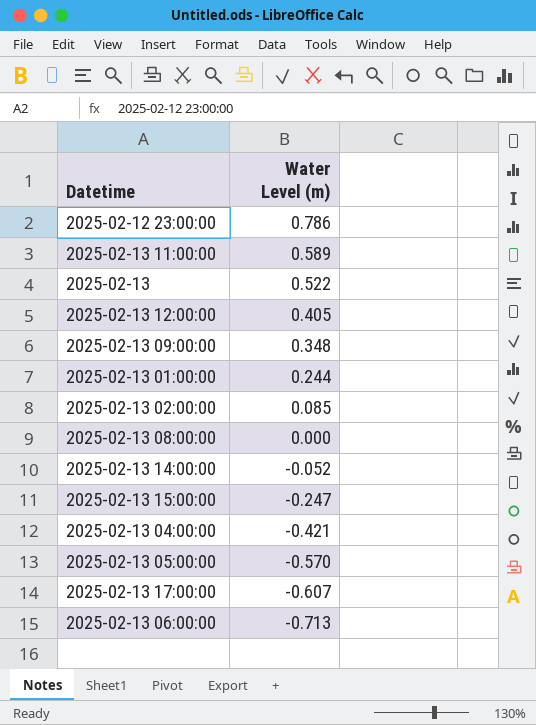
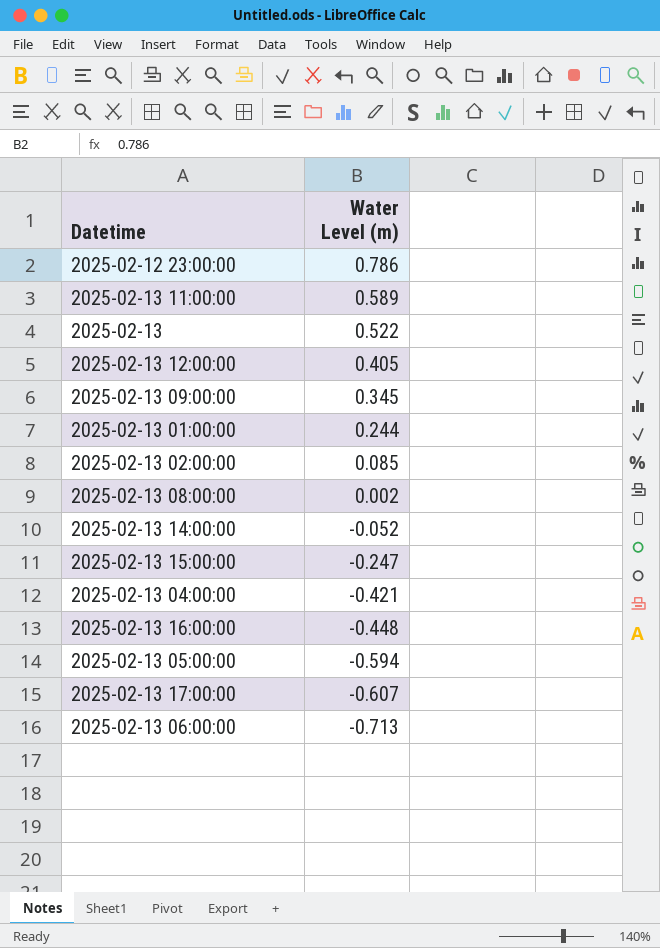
2025-02-13 09:00:00 | Water Level (m): 0.348 -> 0.345
2025-02-13 08:00:00 | Water Level (m): 0.000 -> 0.002
row 2025-02-13 16:00:00: none -> -0.448
2025-02-13 05:00:00 | Water Level (m): -0.570 -> -0.594

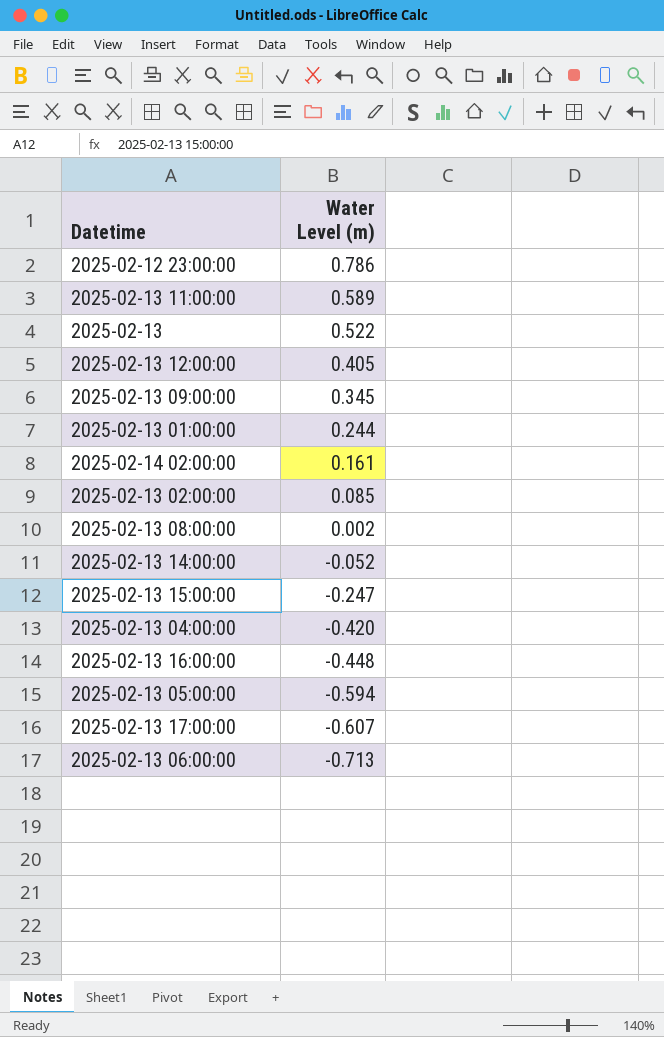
row 2025-02-14 02:00:00: none -> 0.161
2025-02-13 04:00:00 | Water Level (m): -0.421 -> -0.420

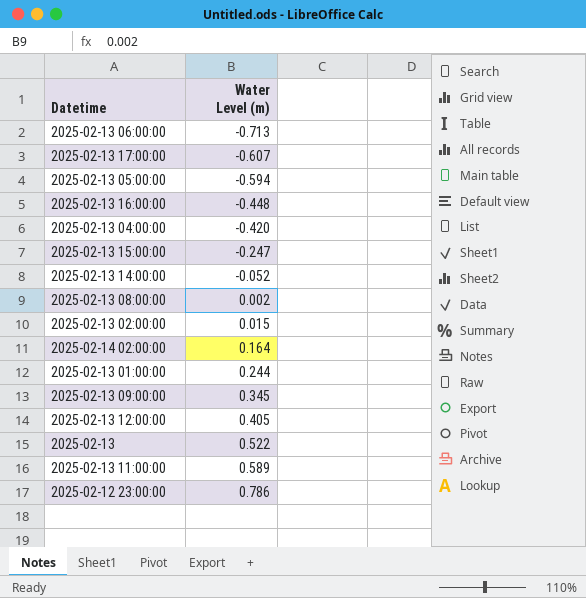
row order: Water Level (m) descending -> Water Level (m) ascending
2025-02-13 02:00:00 | Water Level (m): 0.085 -> 0.015
2025-02-14 02:00:00 | Water Level (m): 0.161 -> 0.164

